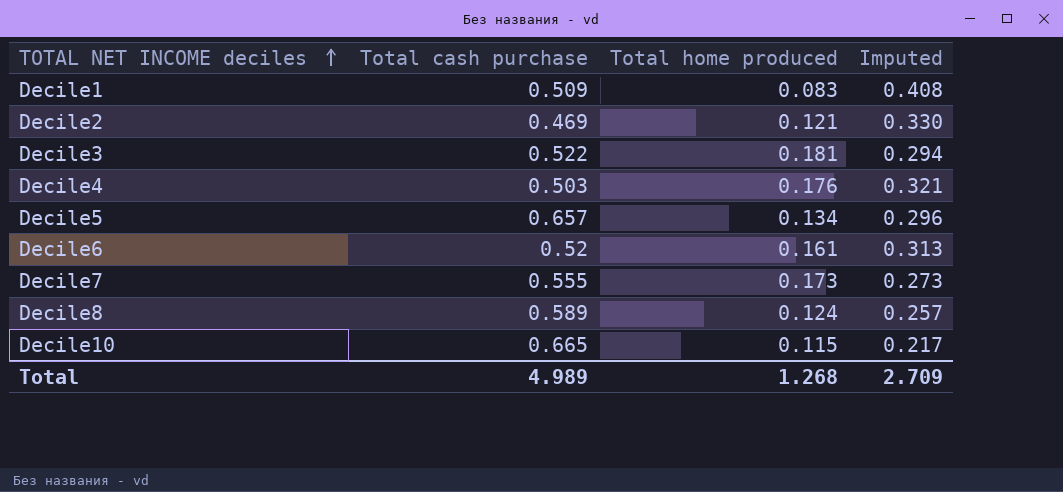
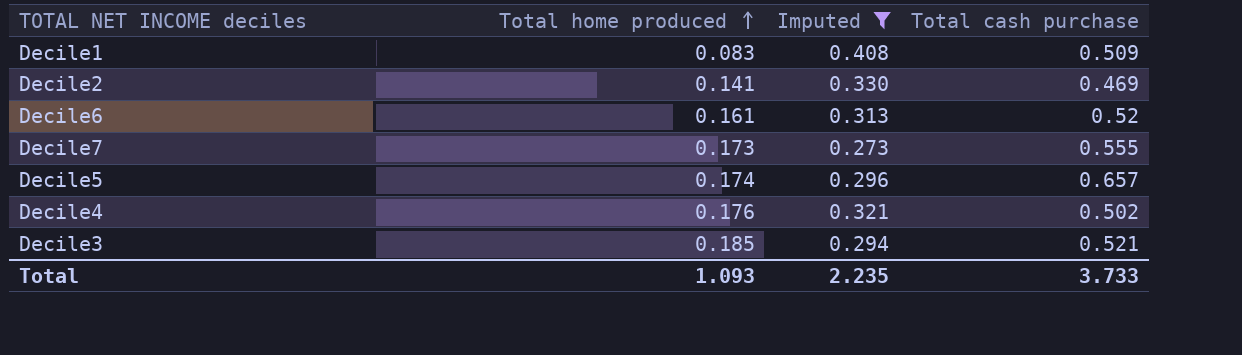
filter: none -> Imputed >= 0.273
row order: TOTAL NET INCOME deciles ascending -> Total home produced ascending
column Total cash purchase | position: 2 -> 4
Decile2 | Total home produced: 0.121 -> 0.141
Decile5 | Total home produced: 0.134 -> 0.174
Decile4 | Total cash purchase: 0.503 -> 0.502
Decile3 | Total home produced: 0.181 -> 0.185
Decile3 | Total cash purchase: 0.522 -> 0.521
Total | Total home produced: 1.268 -> 1.093
Total | Imputed: 2.709 -> 2.235
Total | Total cash purchase: 4.989 -> 3.733

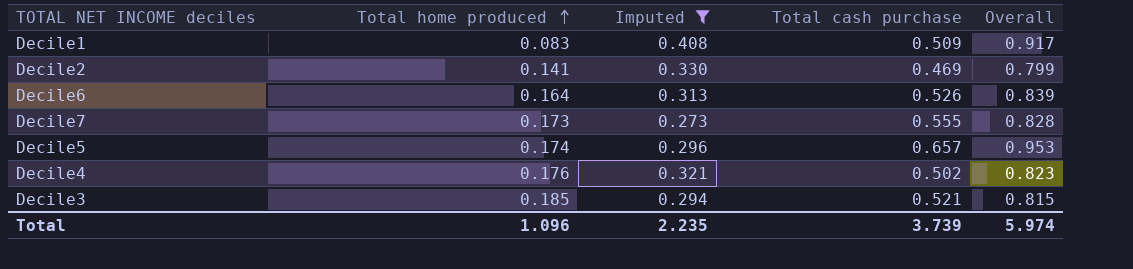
column Overall | formula: none -> [Imputed] + [Total cash purchase]
Decile6 | Total home produced: 0.161 -> 0.164
Decile6 | Total cash purchase: 0.52 -> 0.526
Total | Total home produced: 1.093 -> 1.096
Total | Total cash purchase: 3.733 -> 3.739

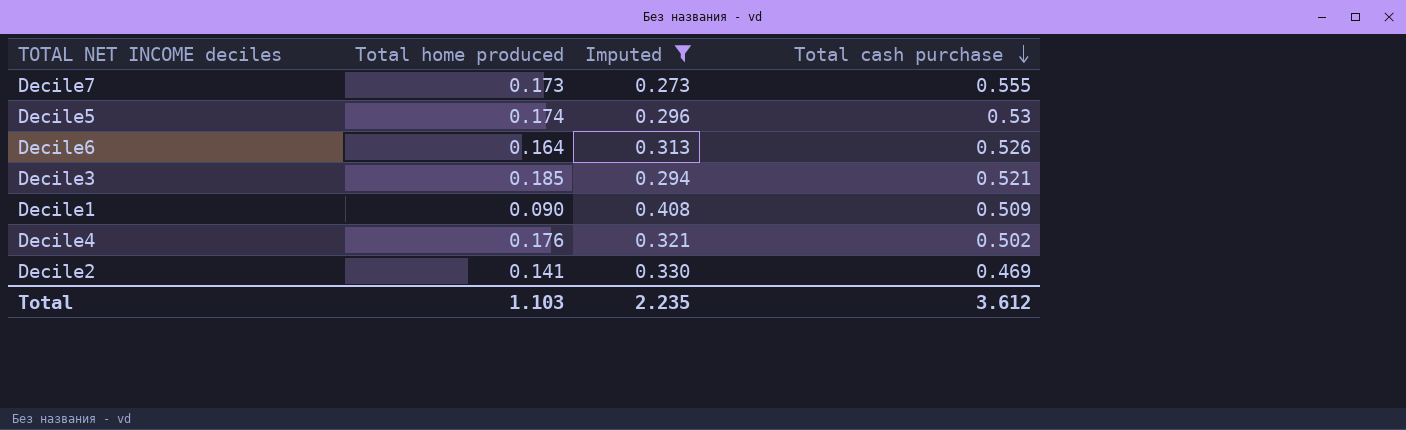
row order: Total home produced ascending -> Total cash purchase descending
column Overall | formula: [Imputed] + [Total cash purchase] -> none
Decile5 | Total cash purchase: 0.657 -> 0.53
Decile1 | Total home produced: 0.083 -> 0.090
Total | Total home produced: 1.096 -> 1.103
Total | Total cash purchase: 3.739 -> 3.612

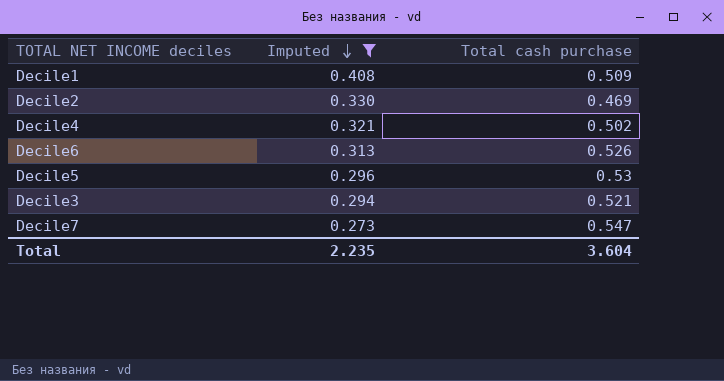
row order: Total cash purchase descending -> Imputed descending
column Total home produced | position: 2 -> none
Decile7 | Total cash purchase: 0.555 -> 0.547
Total | Total cash purchase: 3.612 -> 3.604

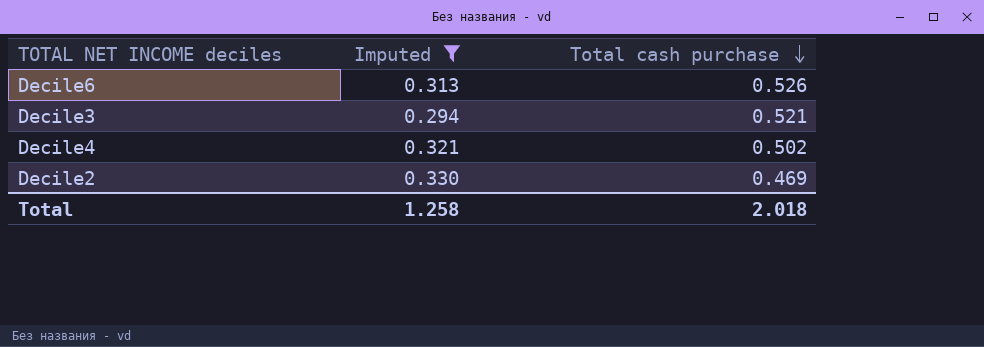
row order: Imputed descending -> Total cash purchase descending
row Decile1: 0.408 | 0.509 -> none
row Decile5: 0.296 | 0.53 -> none
row Decile7: 0.273 | 0.547 -> none
Total | Imputed: 2.235 -> 1.258
Total | Total cash purchase: 3.604 -> 2.018

